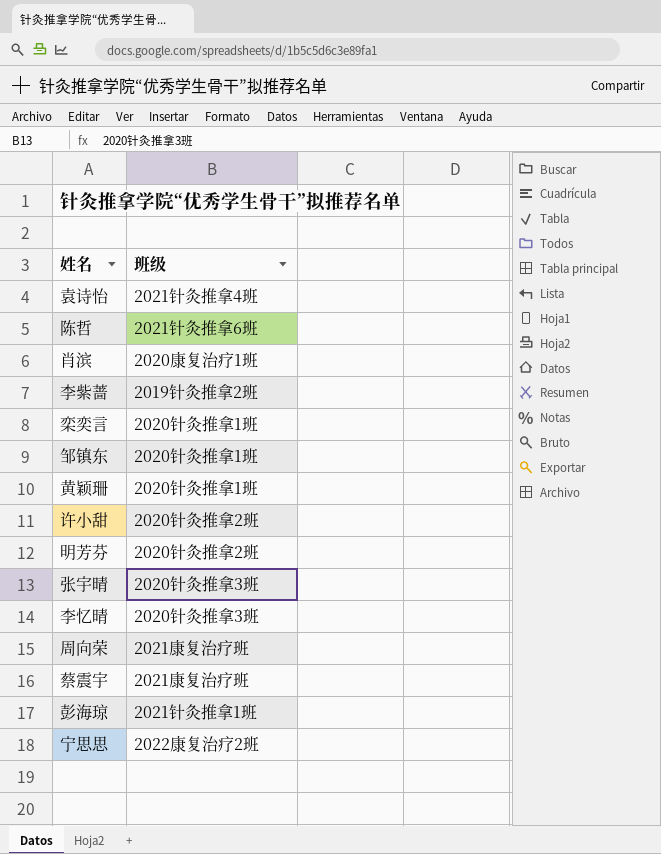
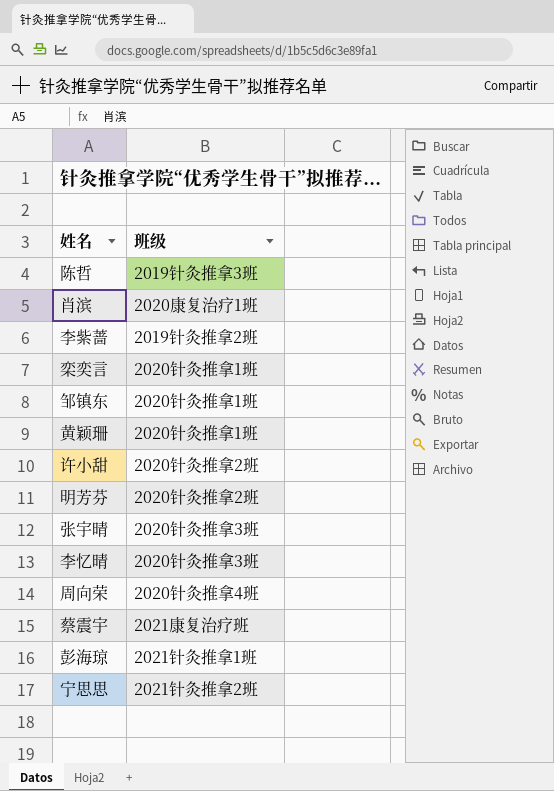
row 袁诗怡: 2021针灸推拿4班 -> none
陈哲 | 班级: 2021针灸推拿6班 -> 2019针灸推拿3班
周向荣 | 班级: 2021康复治疗班 -> 2020针灸推拿4班
宁思思 | 班级: 2022康复治疗2班 -> 2021针灸推拿2班

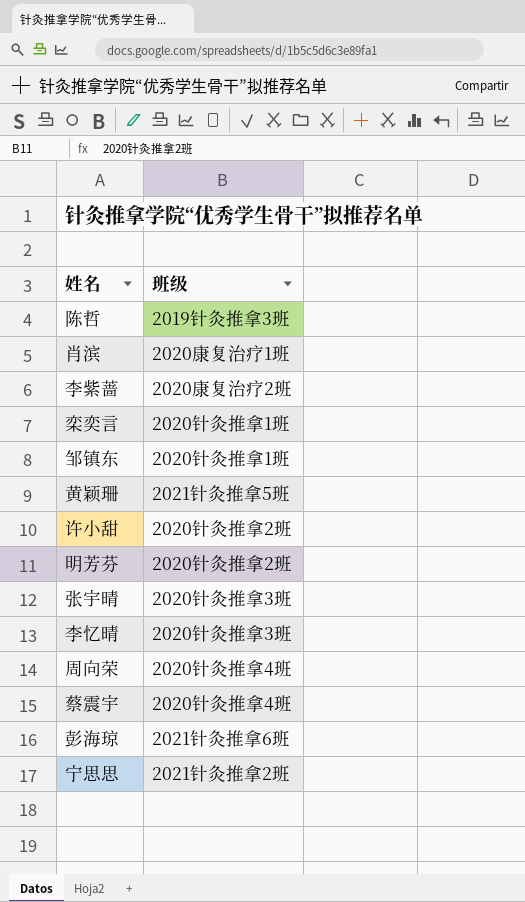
李紫蔷 | 班级: 2019针灸推拿2班 -> 2020康复治疗2班
黄颖珊 | 班级: 2020针灸推拿1班 -> 2021针灸推拿5班
蔡震宇 | 班级: 2021康复治疗班 -> 2020针灸推拿4班
彭海琼 | 班级: 2021针灸推拿1班 -> 2021针灸推拿6班

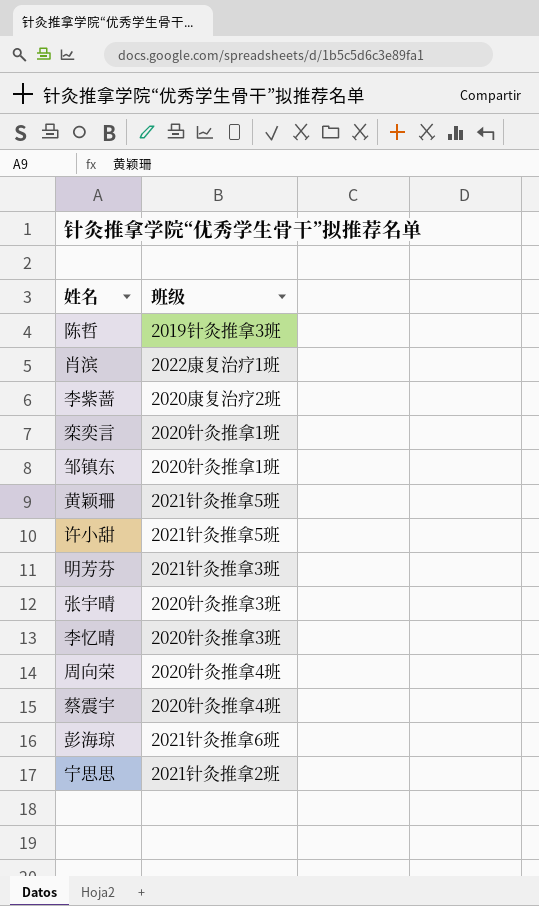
肖滨 | 班级: 2020康复治疗1班 -> 2022康复治疗1班
许小甜 | 班级: 2020针灸推拿2班 -> 2021针灸推拿5班
明芳芬 | 班级: 2020针灸推拿2班 -> 2021针灸推拿3班

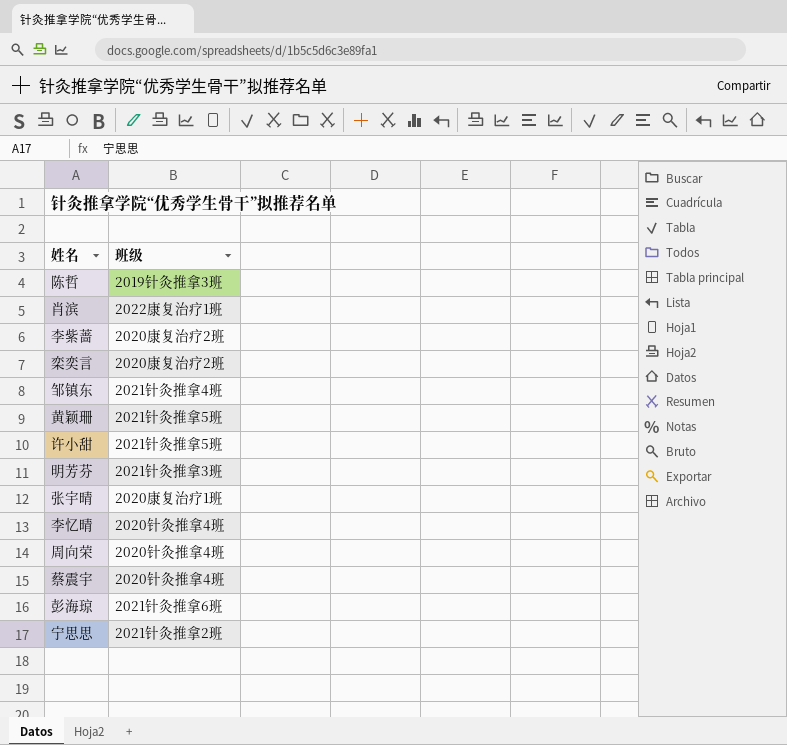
栾奕言 | 班级: 2020针灸推拿1班 -> 2020康复治疗2班
邹镇东 | 班级: 2020针灸推拿1班 -> 2021针灸推拿4班
张宇晴 | 班级: 2020针灸推拿3班 -> 2020康复治疗1班
李忆晴 | 班级: 2020针灸推拿3班 -> 2020针灸推拿4班

